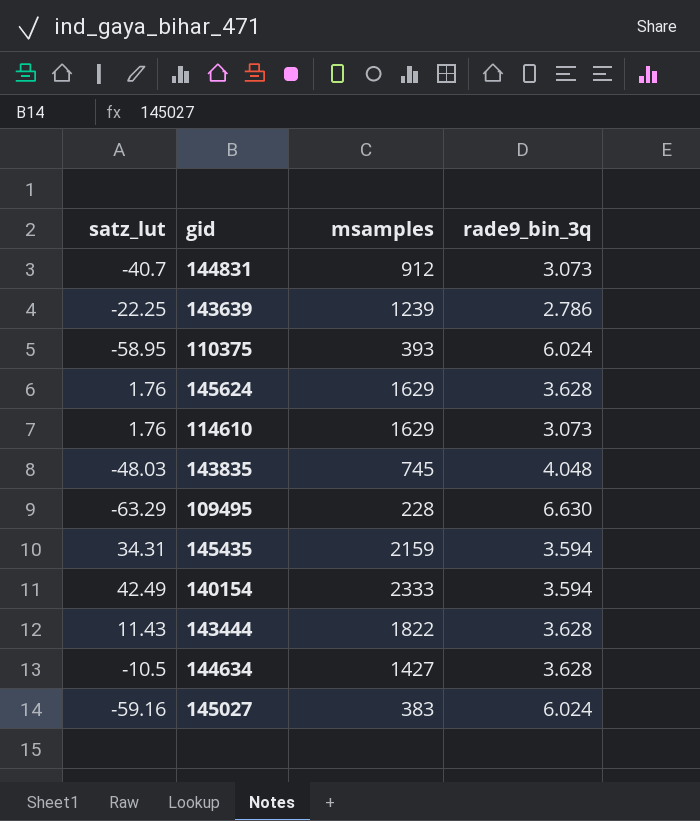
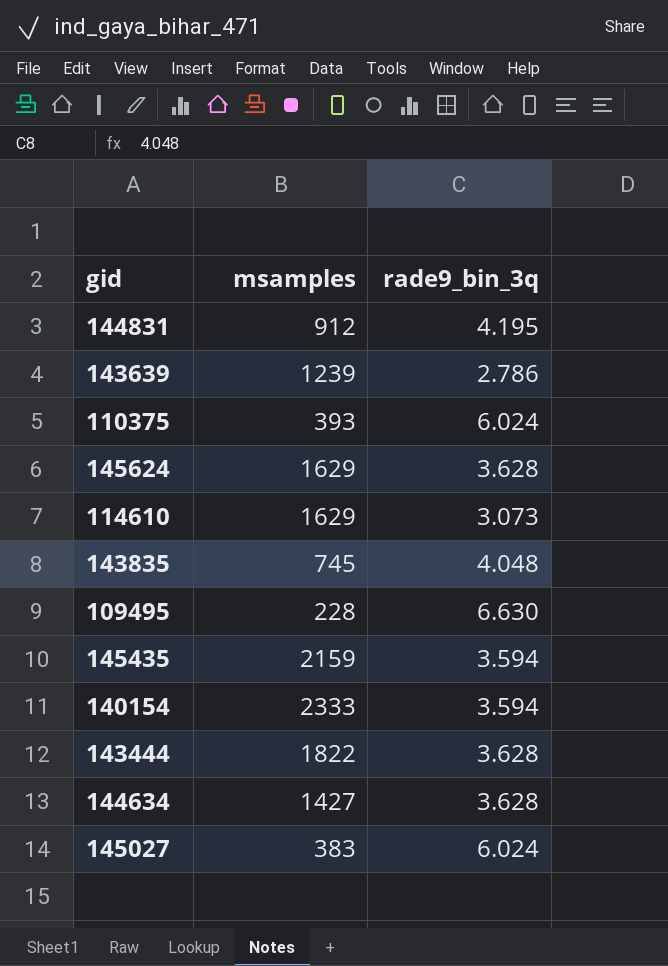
column satz_lut | position: 1 -> none
144831 | rade9_bin_3q: 3.073 -> 4.195

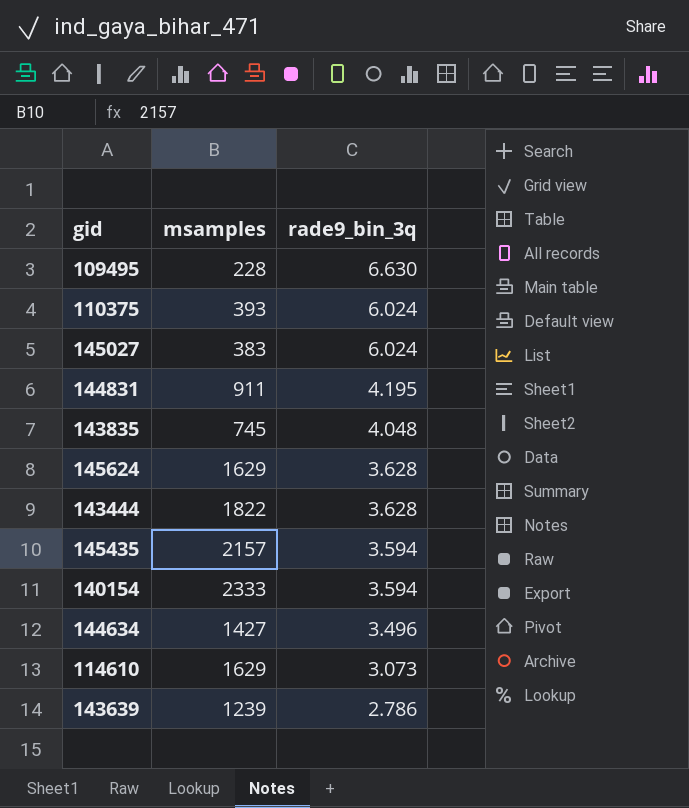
row order: none -> rade9_bin_3q descending
144831 | msamples: 912 -> 911
145435 | msamples: 2159 -> 2157
144634 | rade9_bin_3q: 3.628 -> 3.496

